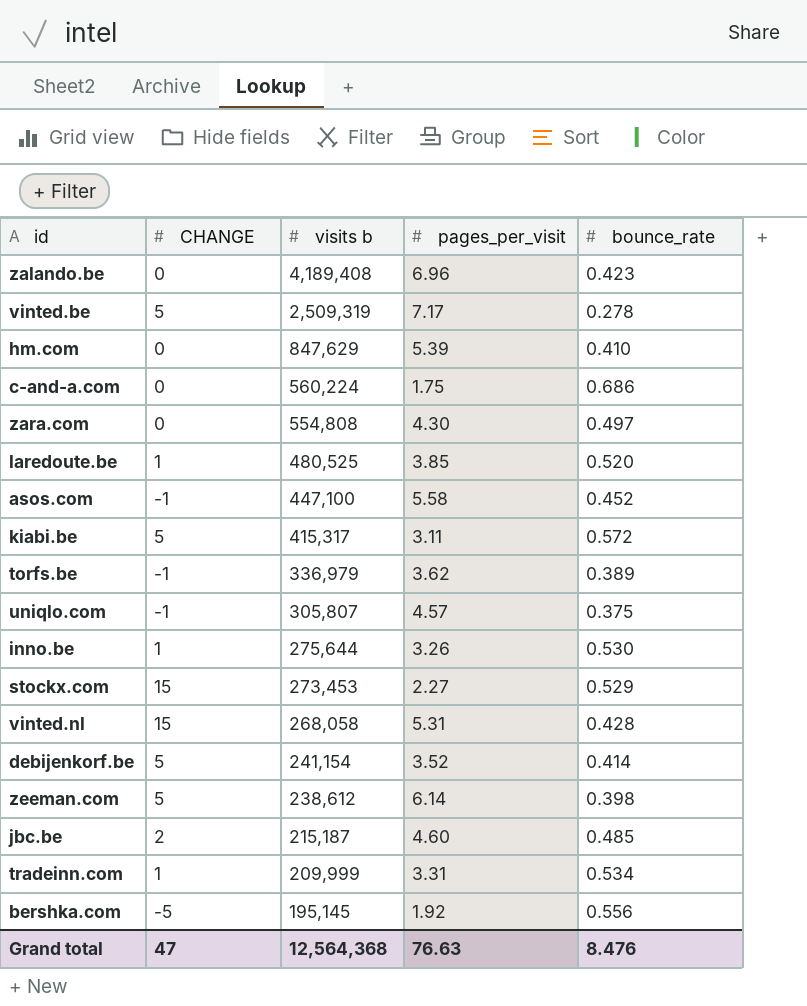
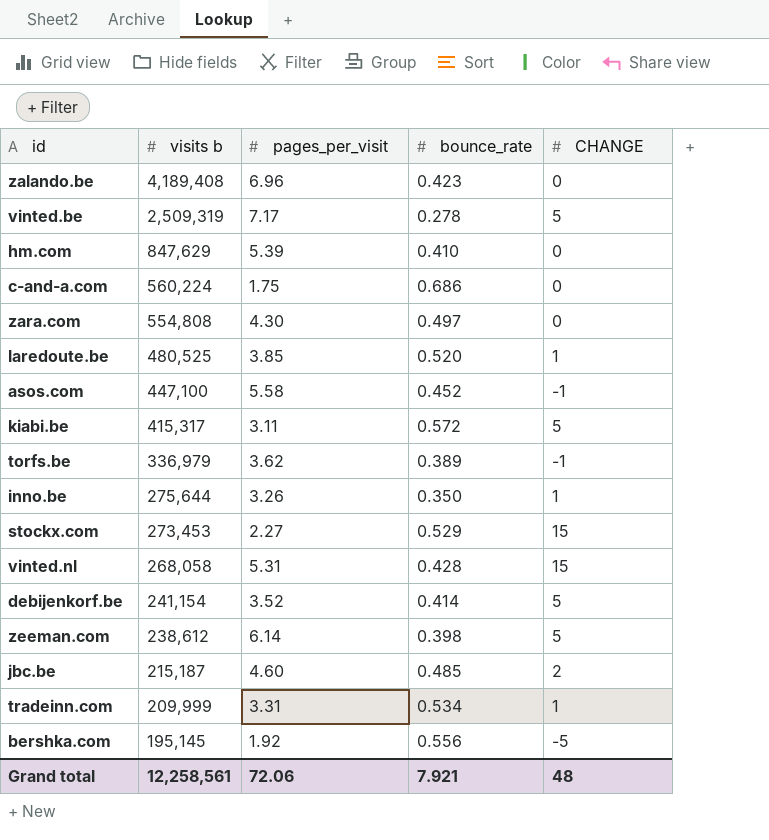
column CHANGE | position: 2 -> 5
row uniqlo.com: -1 | 305,807 | 4.57 | 0.375 -> none
inno.be | bounce_rate: 0.530 -> 0.350
Grand total | visits b: 12,564,368 -> 12,258,561
Grand total | pages_per_visit: 76.63 -> 72.06
Grand total | bounce_rate: 8.476 -> 7.921
Grand total | CHANGE: 47 -> 48

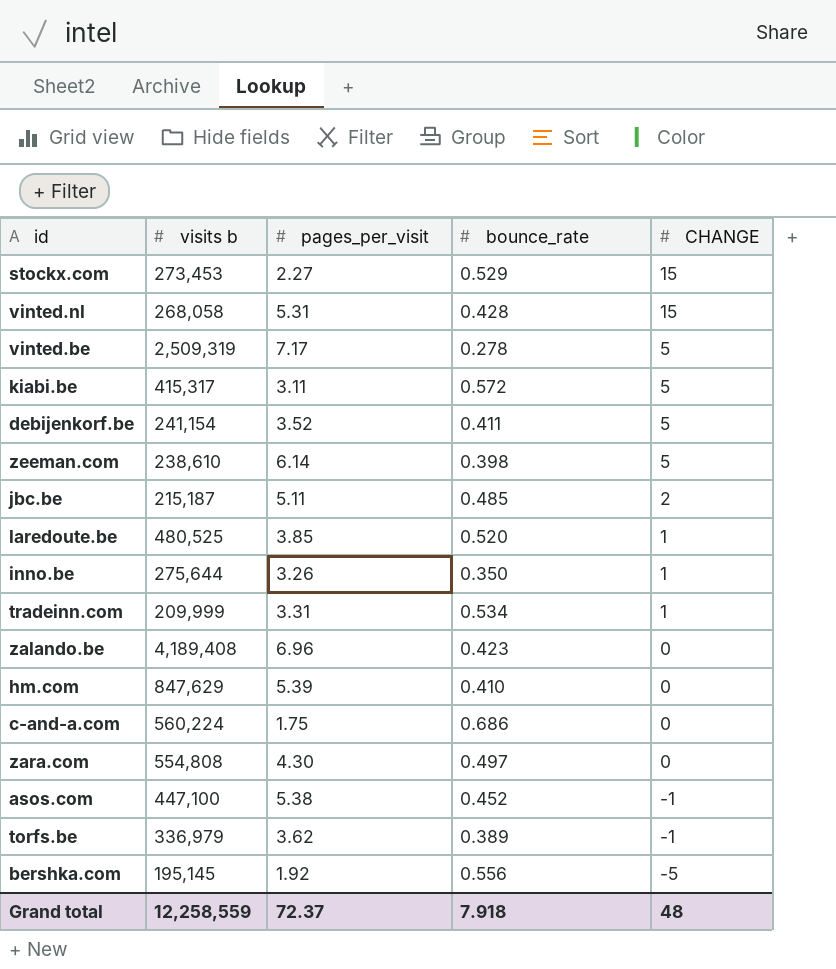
row order: visits b descending -> CHANGE descending
debijenkorf.be | bounce_rate: 0.414 -> 0.411
zeeman.com | visits b: 238,612 -> 238,610
jbc.be | pages_per_visit: 4.60 -> 5.11
asos.com | pages_per_visit: 5.58 -> 5.38
Grand total | visits b: 12,258,561 -> 12,258,559
Grand total | pages_per_visit: 72.06 -> 72.37
Grand total | bounce_rate: 7.921 -> 7.918

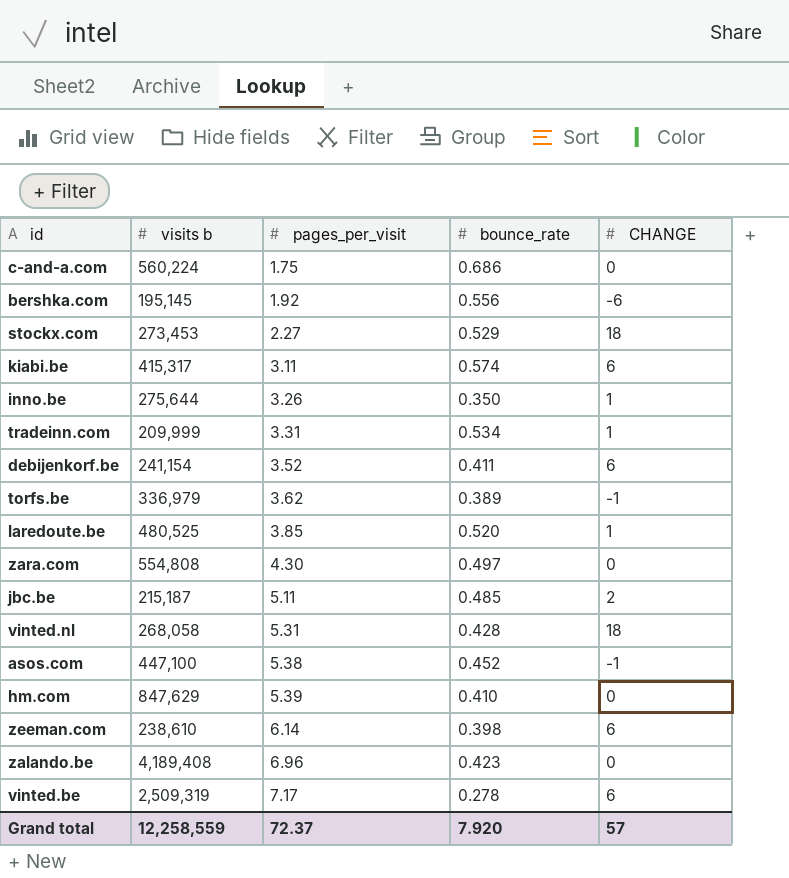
row order: CHANGE descending -> pages_per_visit ascending
bershka.com | CHANGE: -5 -> -6
stockx.com | CHANGE: 15 -> 18
kiabi.be | bounce_rate: 0.572 -> 0.574
kiabi.be | CHANGE: 5 -> 6
debijenkorf.be | CHANGE: 5 -> 6
vinted.nl | CHANGE: 15 -> 18
zeeman.com | CHANGE: 5 -> 6
vinted.be | CHANGE: 5 -> 6
Grand total | bounce_rate: 7.918 -> 7.920
Grand total | CHANGE: 48 -> 57

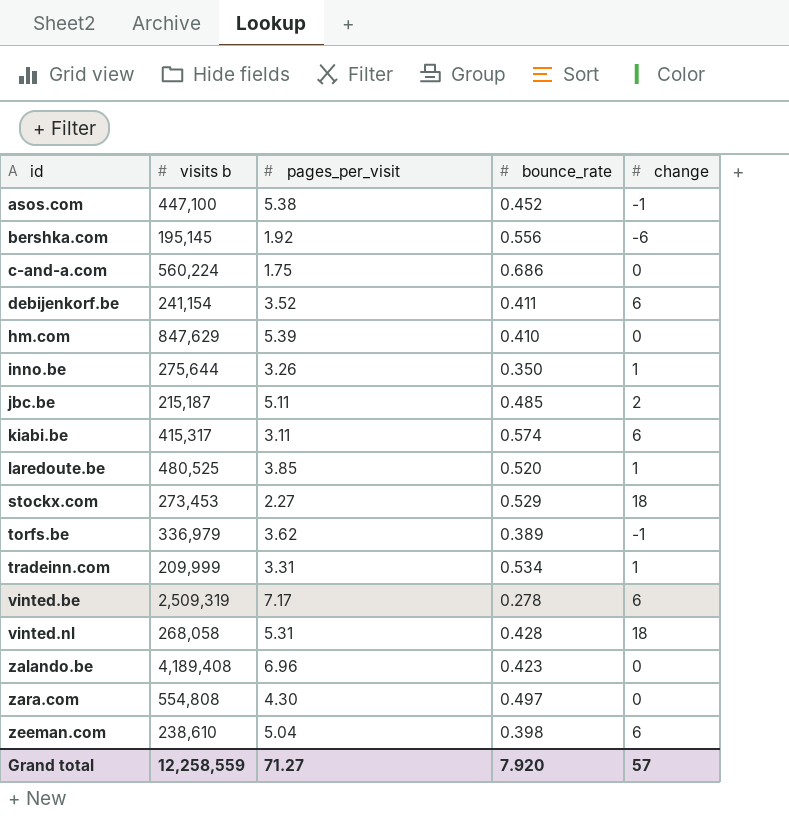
row order: pages_per_visit ascending -> id ascending
column name: CHANGE -> change
zeeman.com | pages_per_visit: 6.14 -> 5.04
Grand total | pages_per_visit: 72.37 -> 71.27

